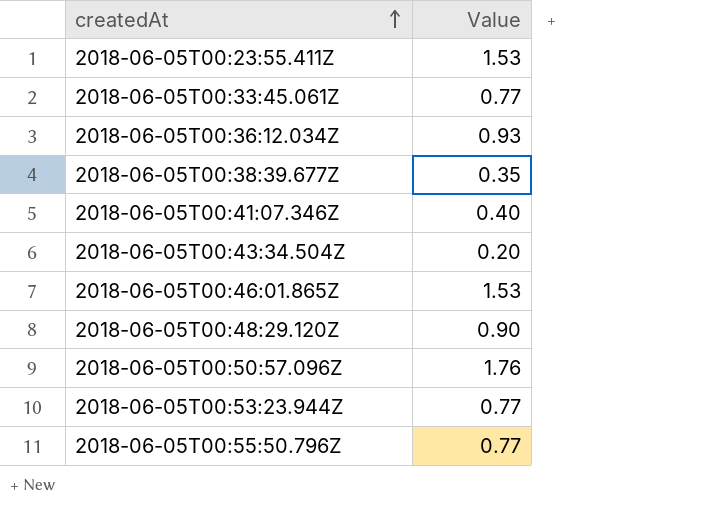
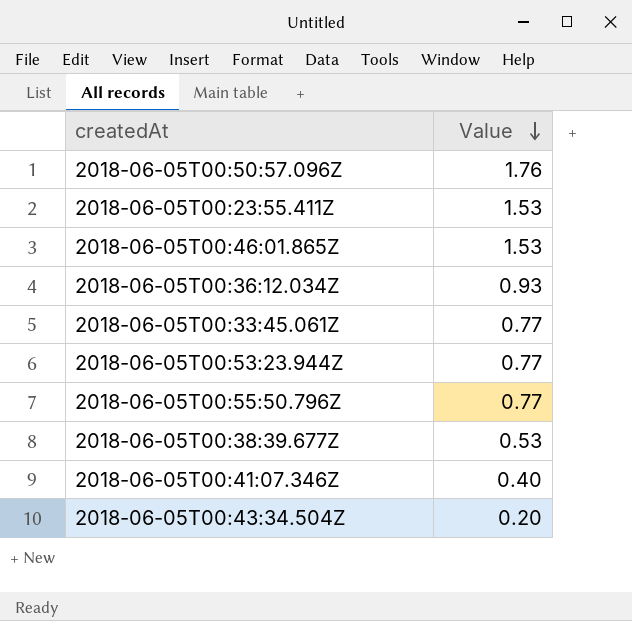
row order: createdAt ascending -> Value descending
row 2018-06-05T00:48:29.120Z: 0.90 -> none
2018-06-05T00:38:39.677Z | Value: 0.35 -> 0.53

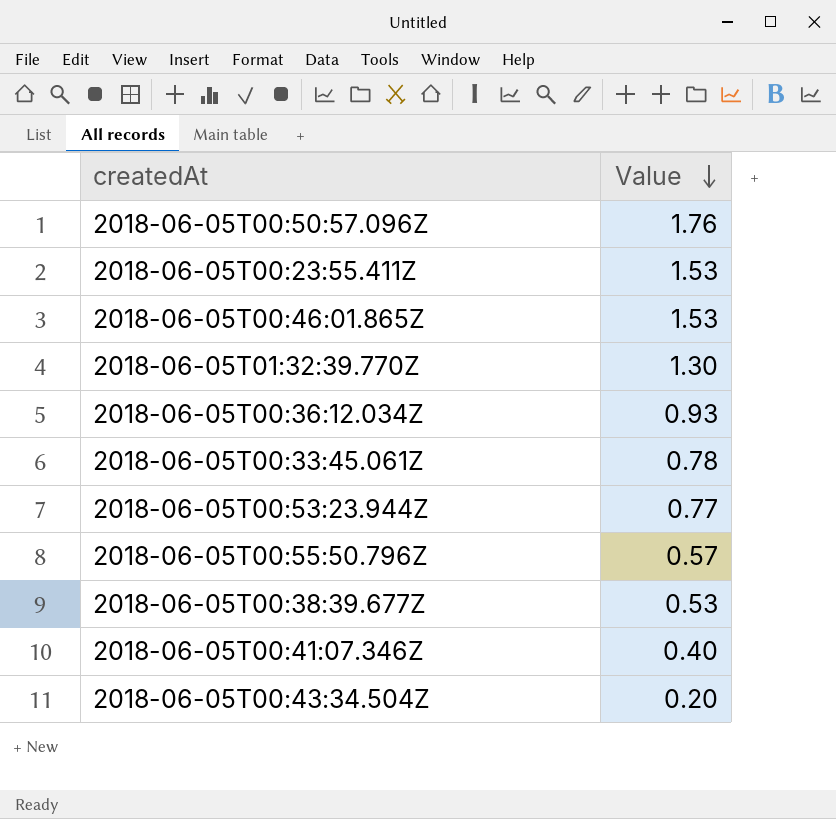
row 2018-06-05T01:32:39.770Z: none -> 1.30
2018-06-05T00:33:45.061Z | Value: 0.77 -> 0.78
2018-06-05T00:55:50.796Z | Value: 0.77 -> 0.57

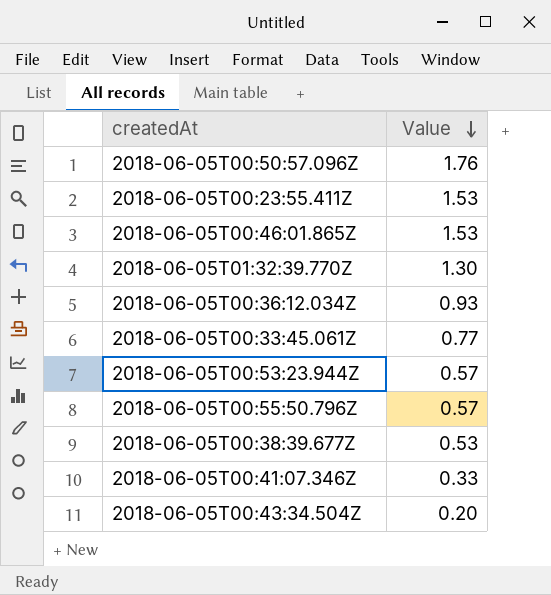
2018-06-05T00:33:45.061Z | Value: 0.78 -> 0.77
2018-06-05T00:53:23.944Z | Value: 0.77 -> 0.57
2018-06-05T00:41:07.346Z | Value: 0.40 -> 0.33

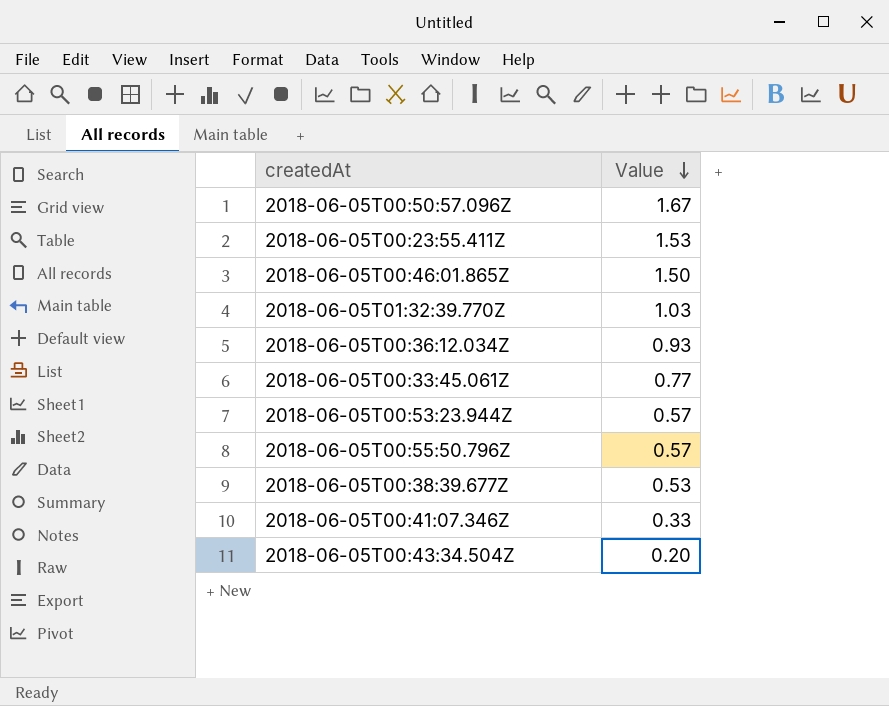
2018-06-05T00:50:57.096Z | Value: 1.76 -> 1.67
2018-06-05T00:46:01.865Z | Value: 1.53 -> 1.50
2018-06-05T01:32:39.770Z | Value: 1.30 -> 1.03

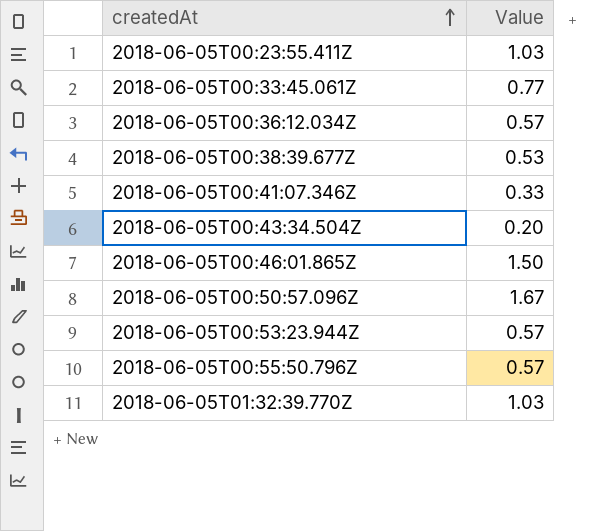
row order: Value descending -> createdAt ascending
2018-06-05T00:23:55.411Z | Value: 1.53 -> 1.03
2018-06-05T00:36:12.034Z | Value: 0.93 -> 0.57

